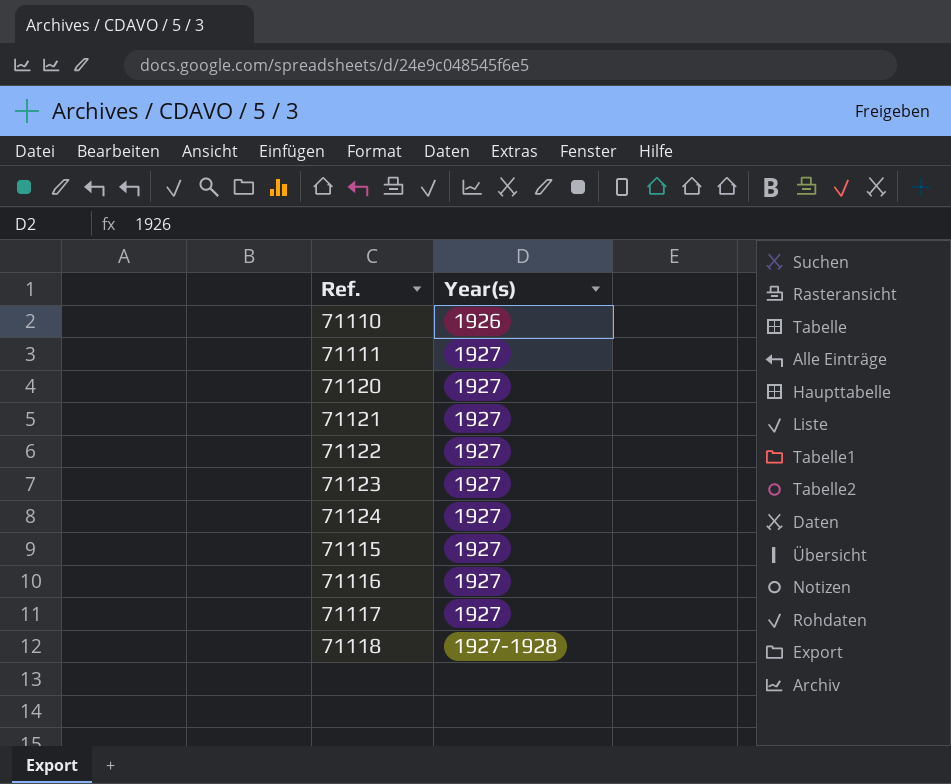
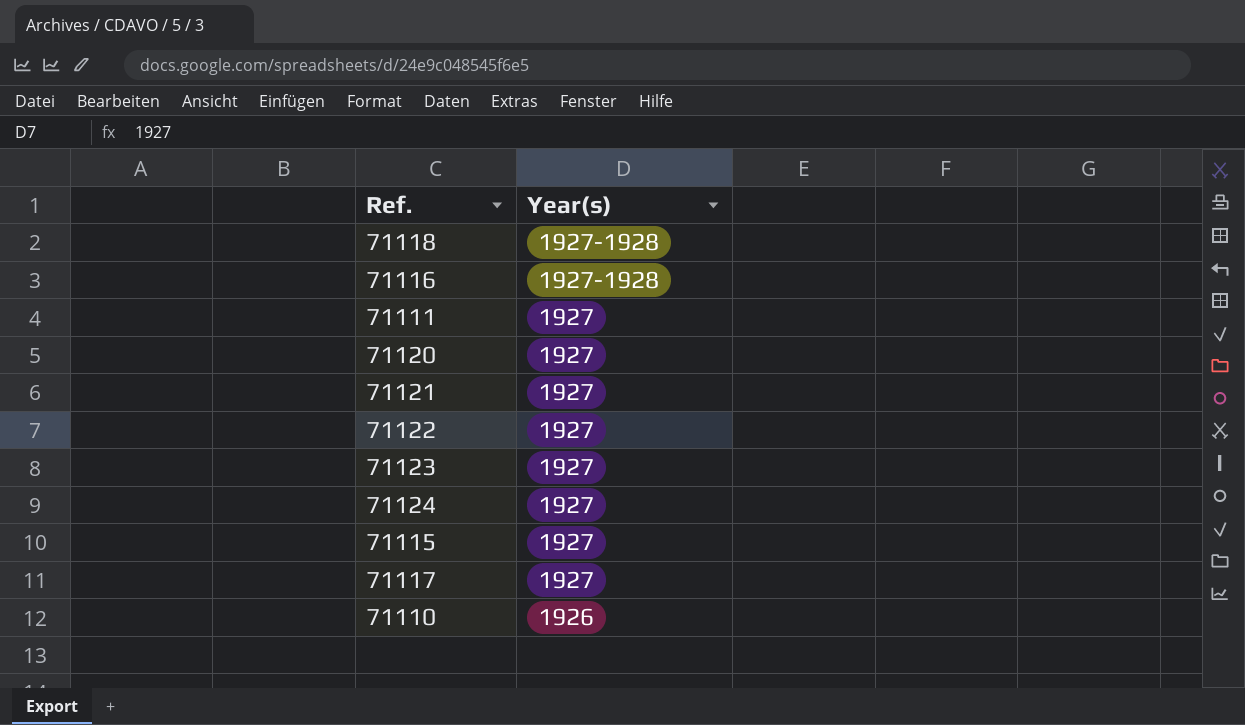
row order: Year(s) ascending -> Year(s) descending
71116 | Year(s): 1927 -> 1927-1928

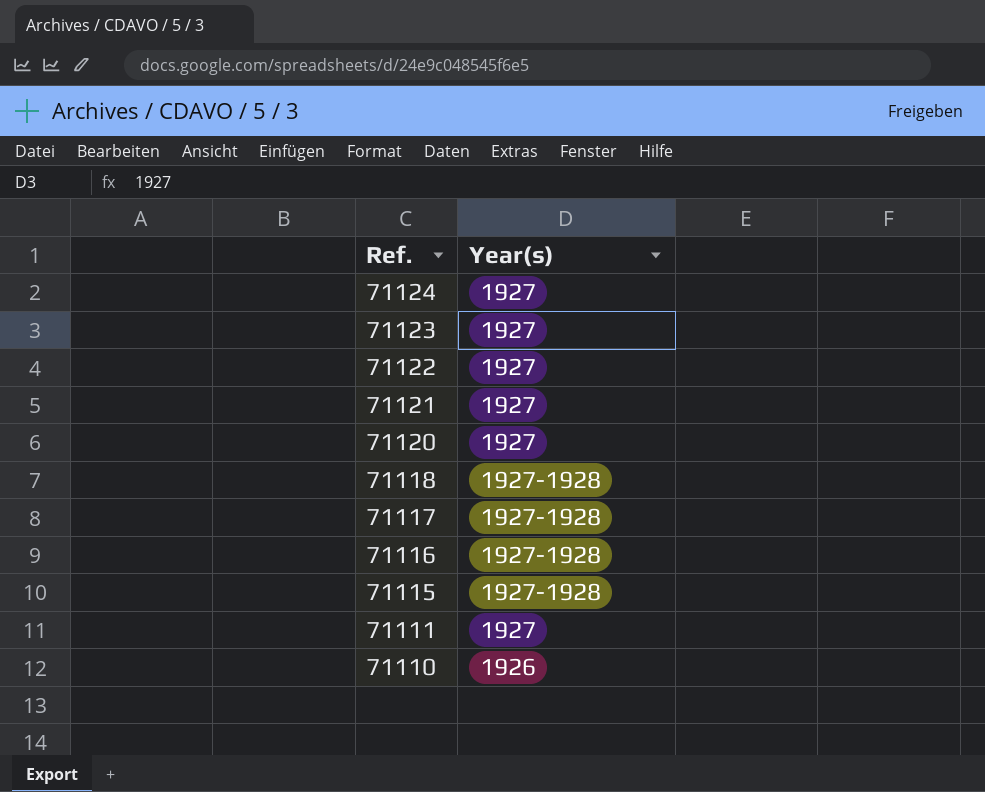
row order: Year(s) descending -> Ref. descending
71117 | Year(s): 1927 -> 1927-1928
71115 | Year(s): 1927 -> 1927-1928

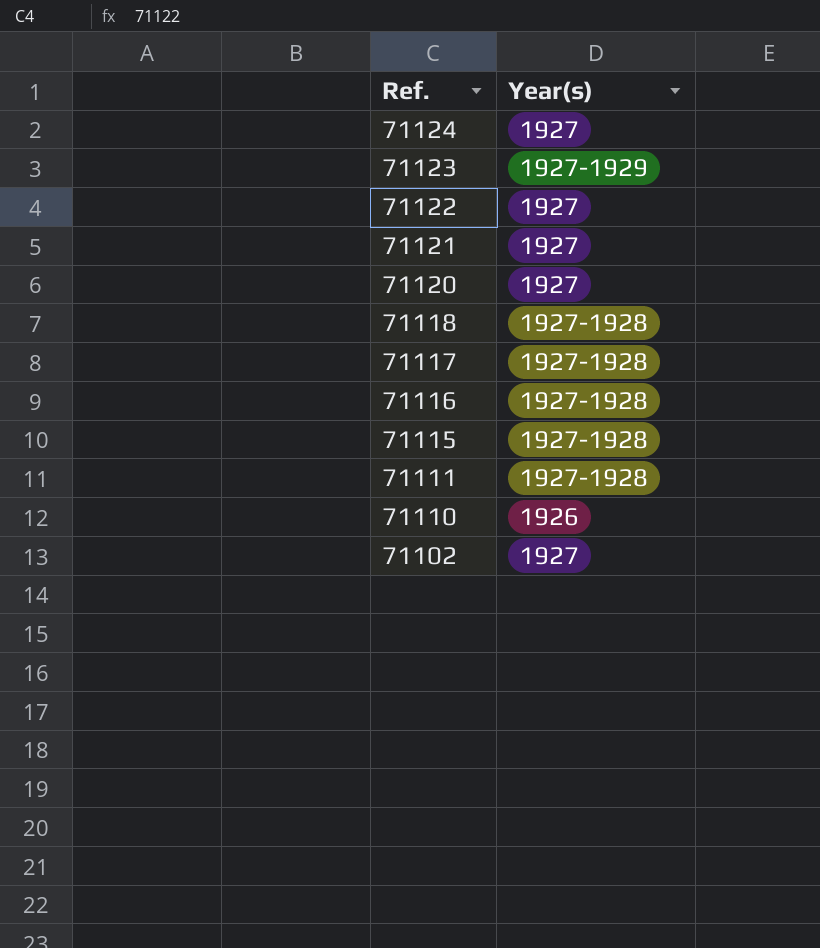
71123 | Year(s): 1927 -> 1927-1929
71111 | Year(s): 1927 -> 1927-1928
row 71102: none -> 1927

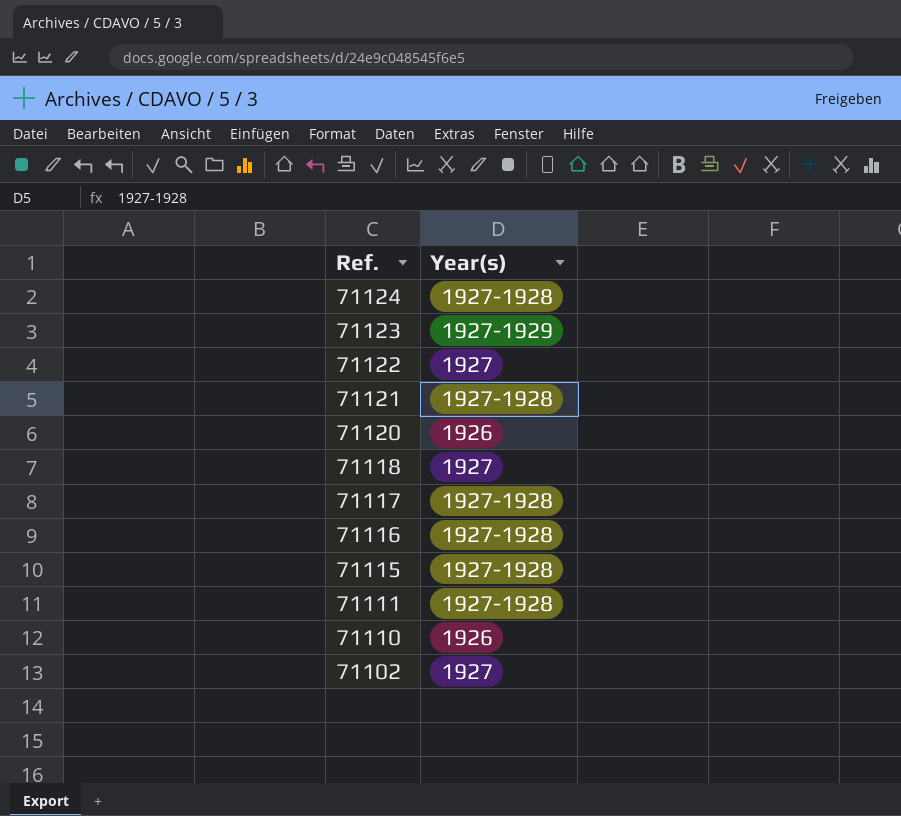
71124 | Year(s): 1927 -> 1927-1928
71121 | Year(s): 1927 -> 1927-1928
71120 | Year(s): 1927 -> 1926
71118 | Year(s): 1927-1928 -> 1927

